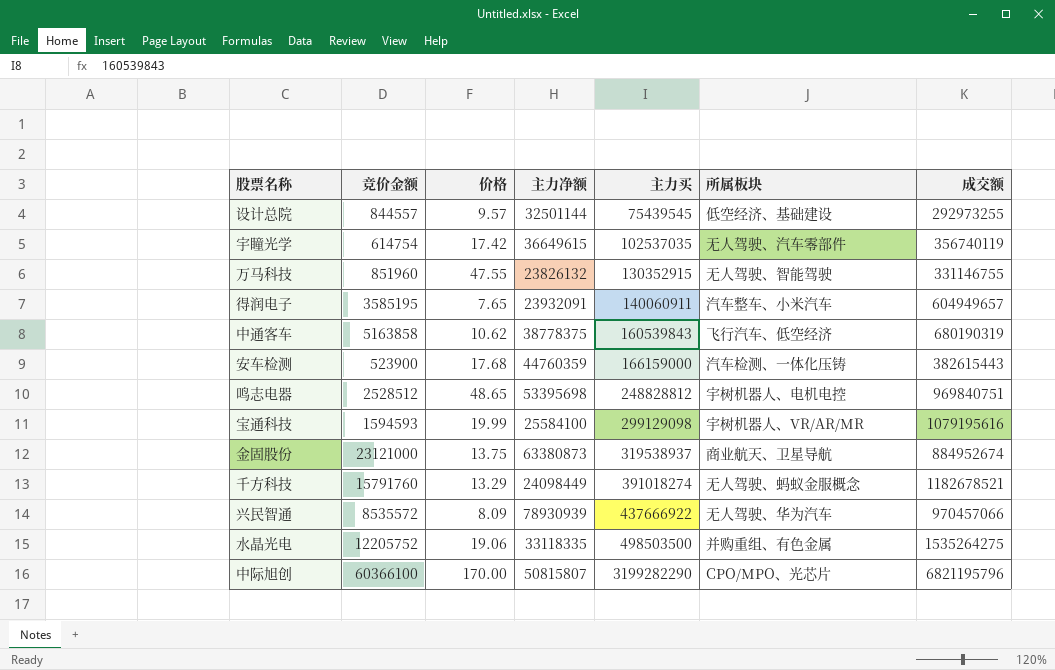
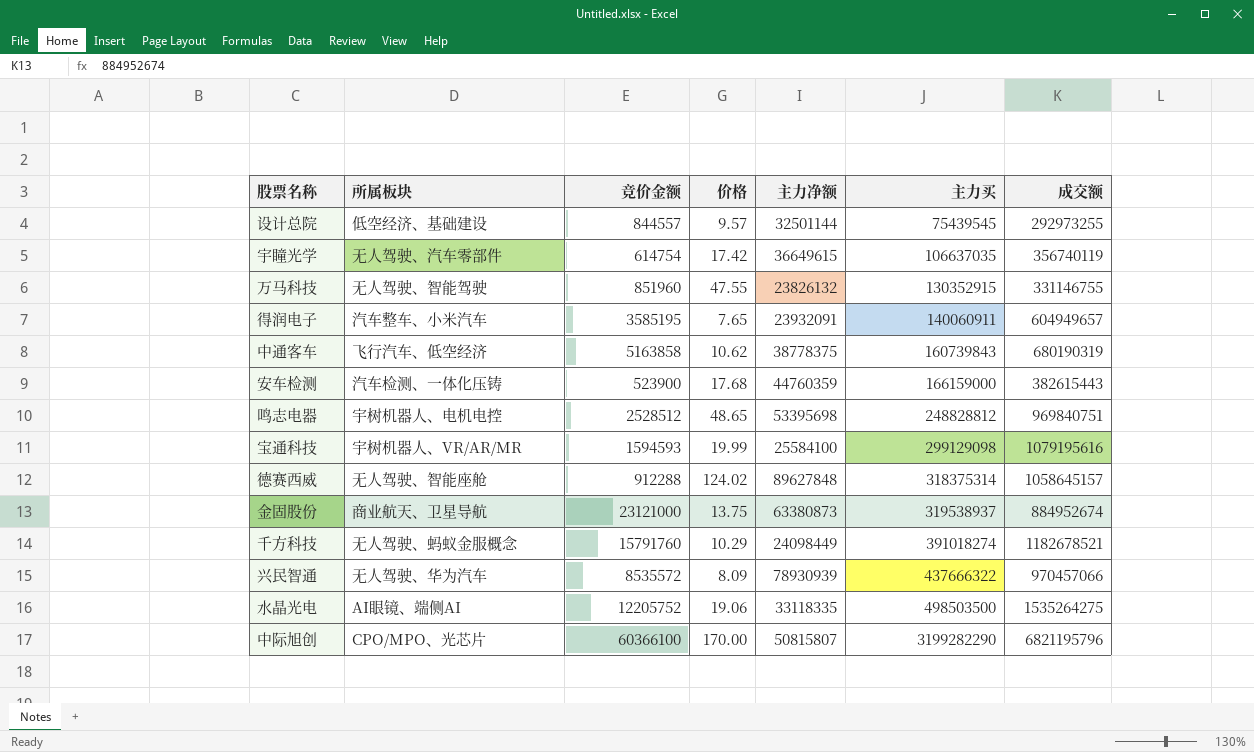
column 所属板块 | position: 6 -> 2
宇瞳光学 | 主力买: 102537035 -> 106637035
中通客车 | 主力买: 160539843 -> 160739843
row 德赛西威: none -> 无人驾驶、智能座舱 | 912288 | 124.02 | 89627848 | 318375314 | 1058645157
千方科技 | 价格: 13.29 -> 10.29
兴民智通 | 主力买: 437666922 -> 437666322
水晶光电 | 所属板块: 并购重组、有色金属 -> AI眼镜、端侧AI

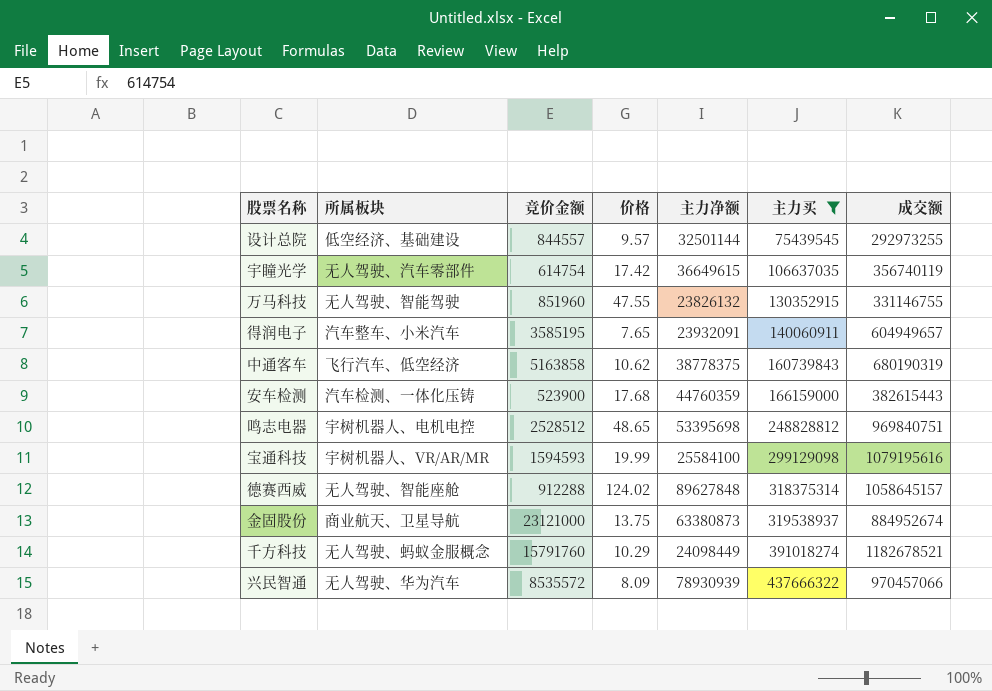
filter: none -> 主力买 <= 437666322

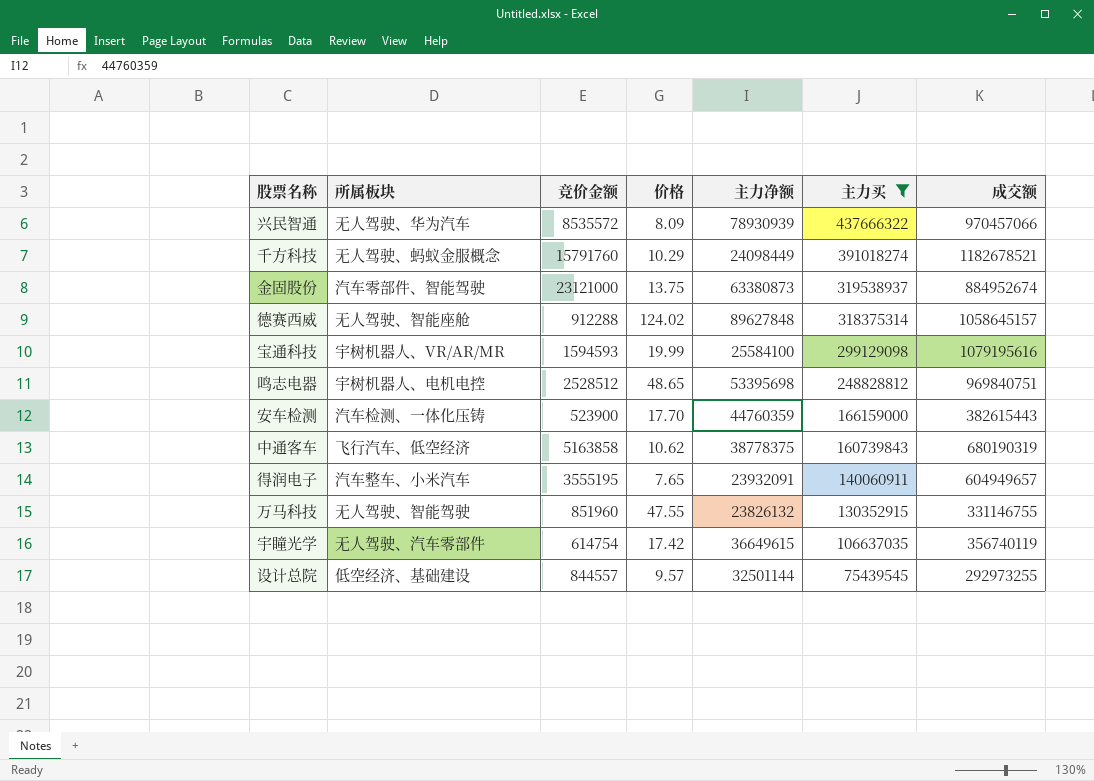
row order: 主力买 ascending -> 主力买 descending
金固股份 | 所属板块: 商业航天、卫星导航 -> 汽车零部件、智能驾驶
安车检测 | 价格: 17.68 -> 17.70
得润电子 | 竞价金额: 3585195 -> 3555195

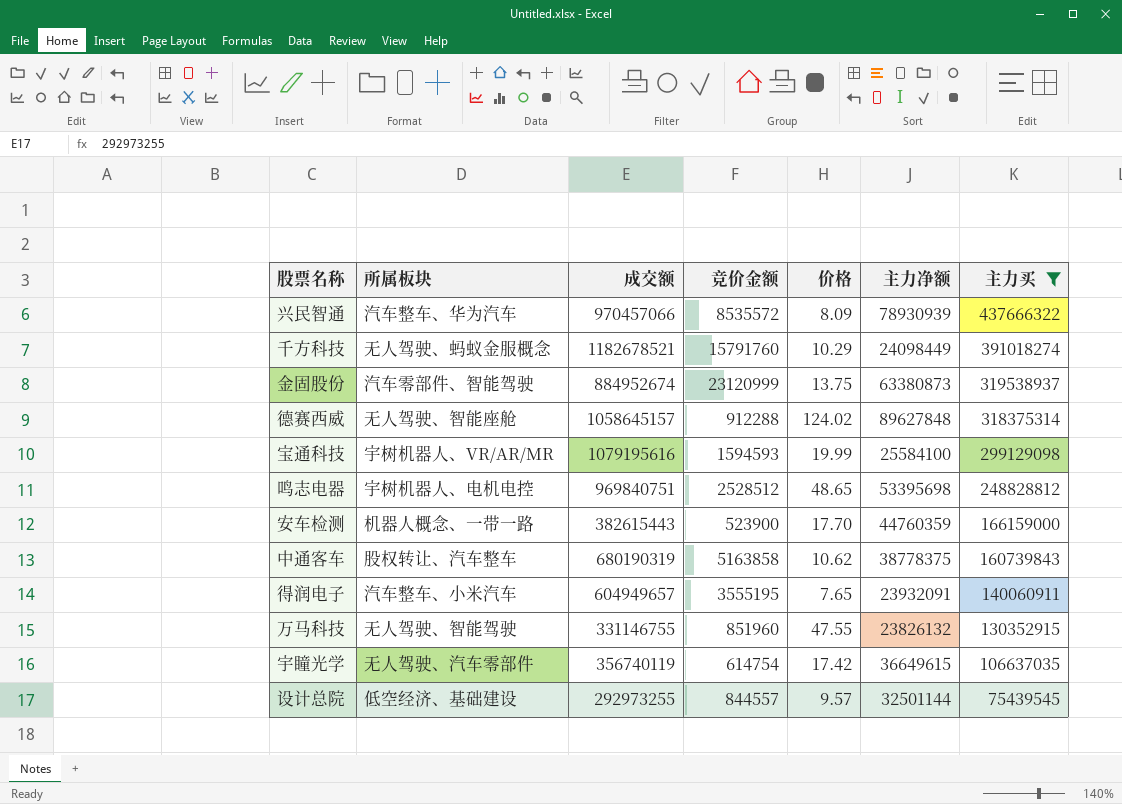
column 成交额 | position: 7 -> 3
兴民智通 | 所属板块: 无人驾驶、华为汽车 -> 汽车整车、华为汽车
金固股份 | 竞价金额: 23121000 -> 23120999
安车检测 | 所属板块: 汽车检测、一体化压铸 -> 机器人概念、一带一路
中通客车 | 所属板块: 飞行汽车、低空经济 -> 股权转让、汽车整车

